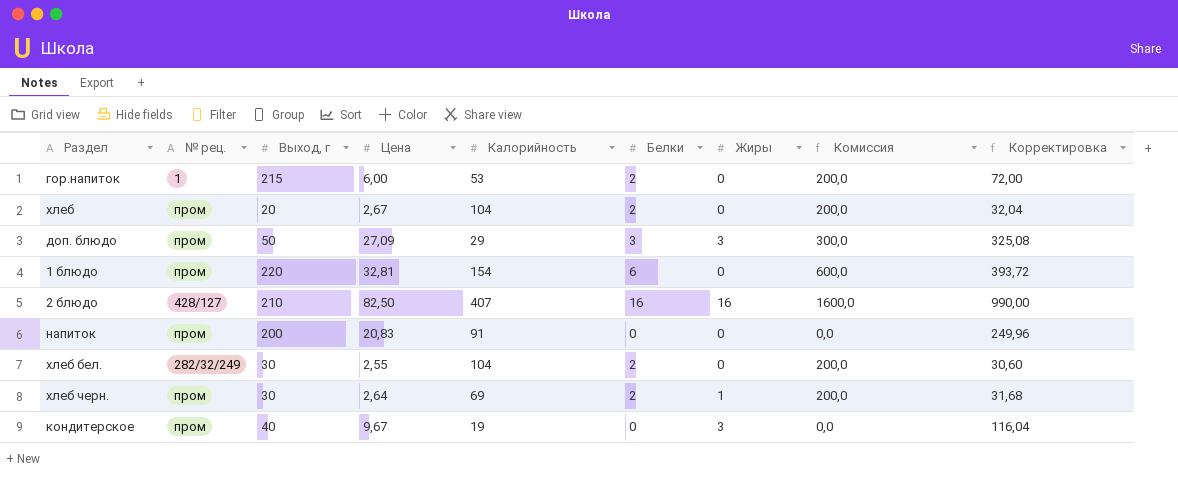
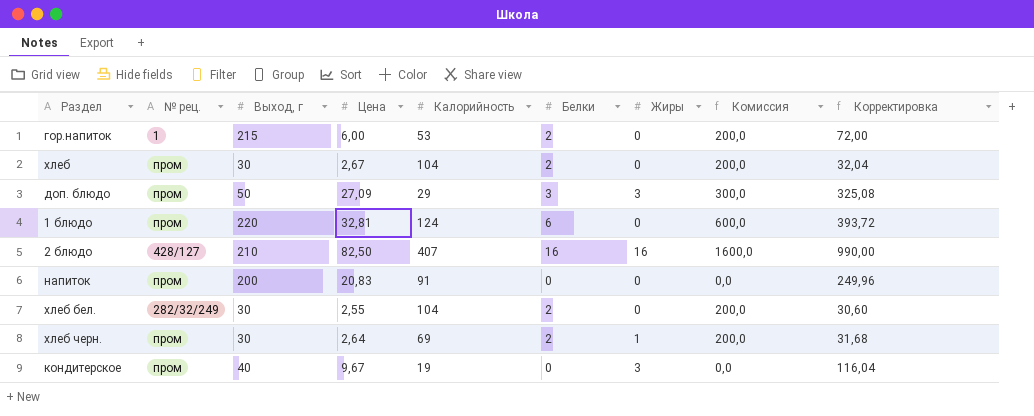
хлеб | Выход, г: 20 -> 30
1 блюдо | Калорийность: 154 -> 124

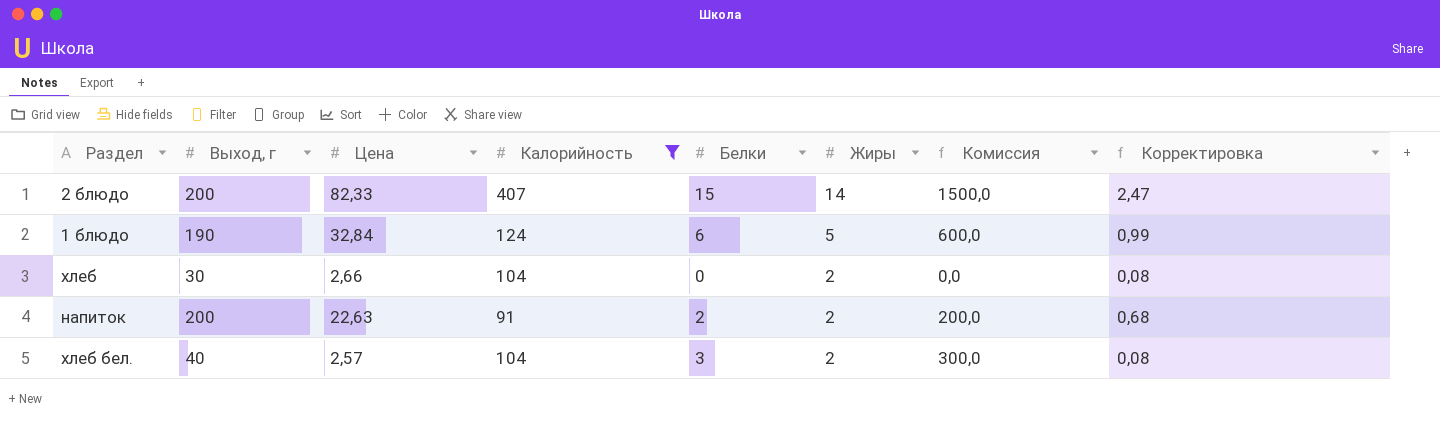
filter: none -> Калорийность >= 91
row order: none -> Жиры descending
column № рец. | position: 2 -> none
column Корректировка | formula: [Цена] * 12 -> [Цена] * 0,03
2 блюдо | Выход, г: 210 -> 200
2 блюдо | Цена: 82,50 -> 82,33
2 блюдо | Белки: 16 -> 15
2 блюдо | Жиры: 16 -> 14
2 блюдо | Комиссия: 1600,0 -> 1500,0
1 блюдо | Выход, г: 220 -> 190
1 блюдо | Цена: 32,81 -> 32,84
1 блюдо | Жиры: 0 -> 5
хлеб | Цена: 2,67 -> 2,66
хлеб | Белки: 2 -> 0
хлеб | Жиры: 0 -> 2
хлеб | Комиссия: 200,0 -> 0,0
напиток | Цена: 20,83 -> 22,63
напиток | Белки: 0 -> 2
напиток | Жиры: 0 -> 2
напиток | Комиссия: 0,0 -> 200,0
хлеб бел. | Выход, г: 30 -> 40
хлеб бел. | Цена: 2,55 -> 2,57
хлеб бел. | Белки: 2 -> 3
хлеб бел. | Жиры: 0 -> 2
хлеб бел. | Комиссия: 200,0 -> 300,0

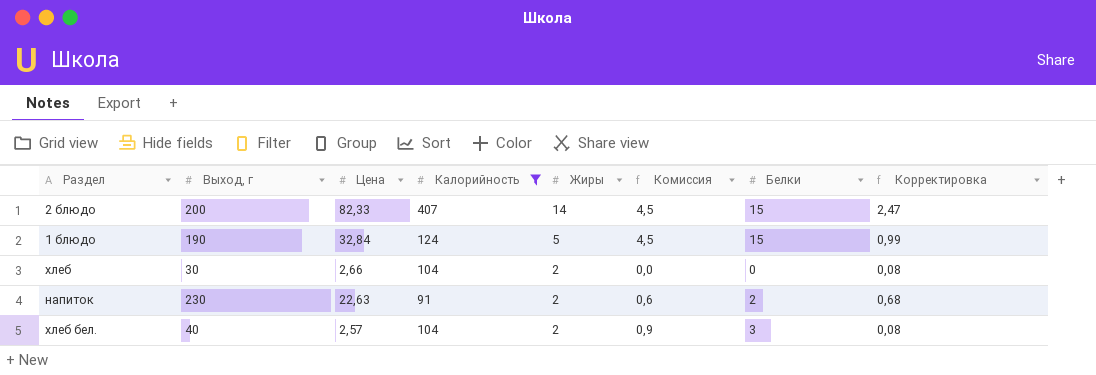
column Комиссия | formula: [Белки] * 100 -> [Белки] * 0,3
column Белки | position: 5 -> 7
1 блюдо | Белки: 6 -> 15
напиток | Выход, г: 200 -> 230

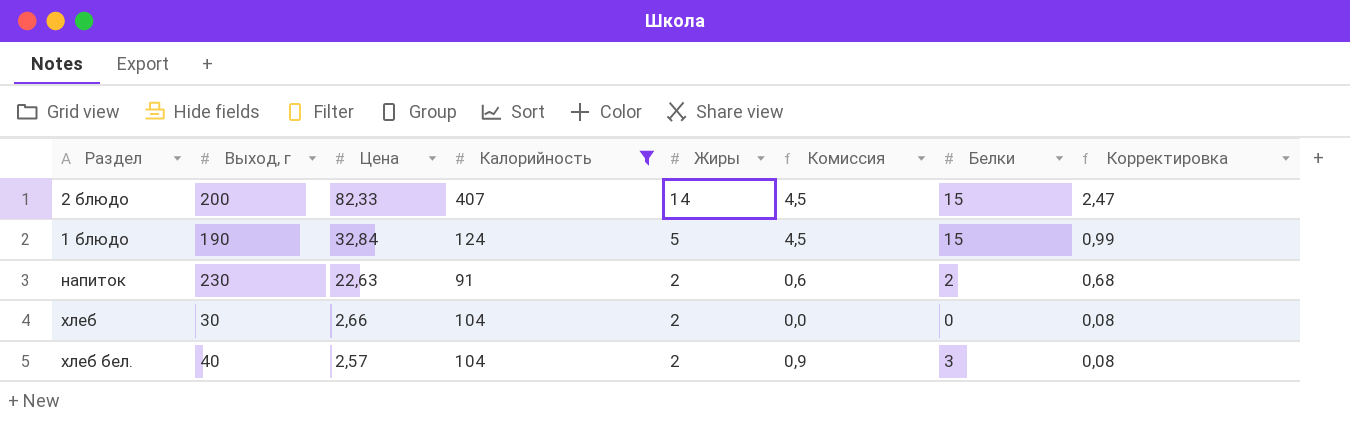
row order: Жиры descending -> Цена descending

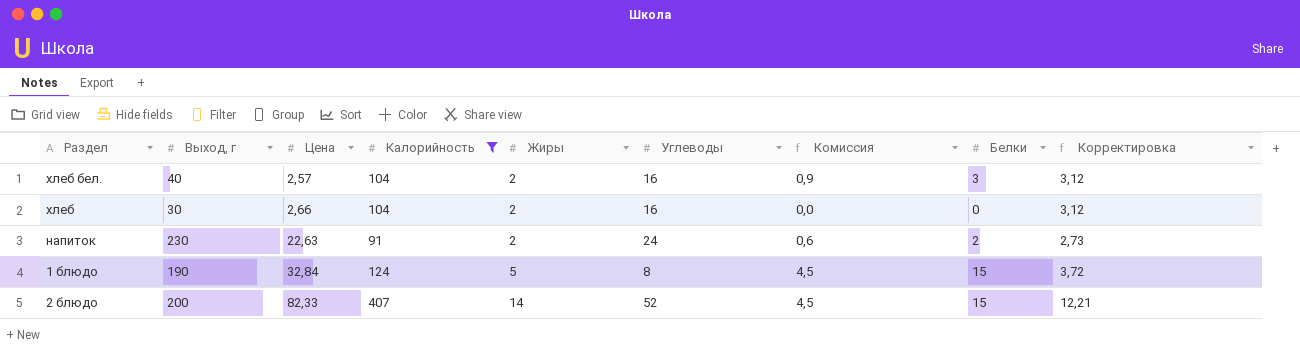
row order: Цена descending -> Цена ascending
column Углеводы | position: none -> 6
column Корректировка | formula: [Цена] * 0,03 -> [Калорийность] * 0,03

